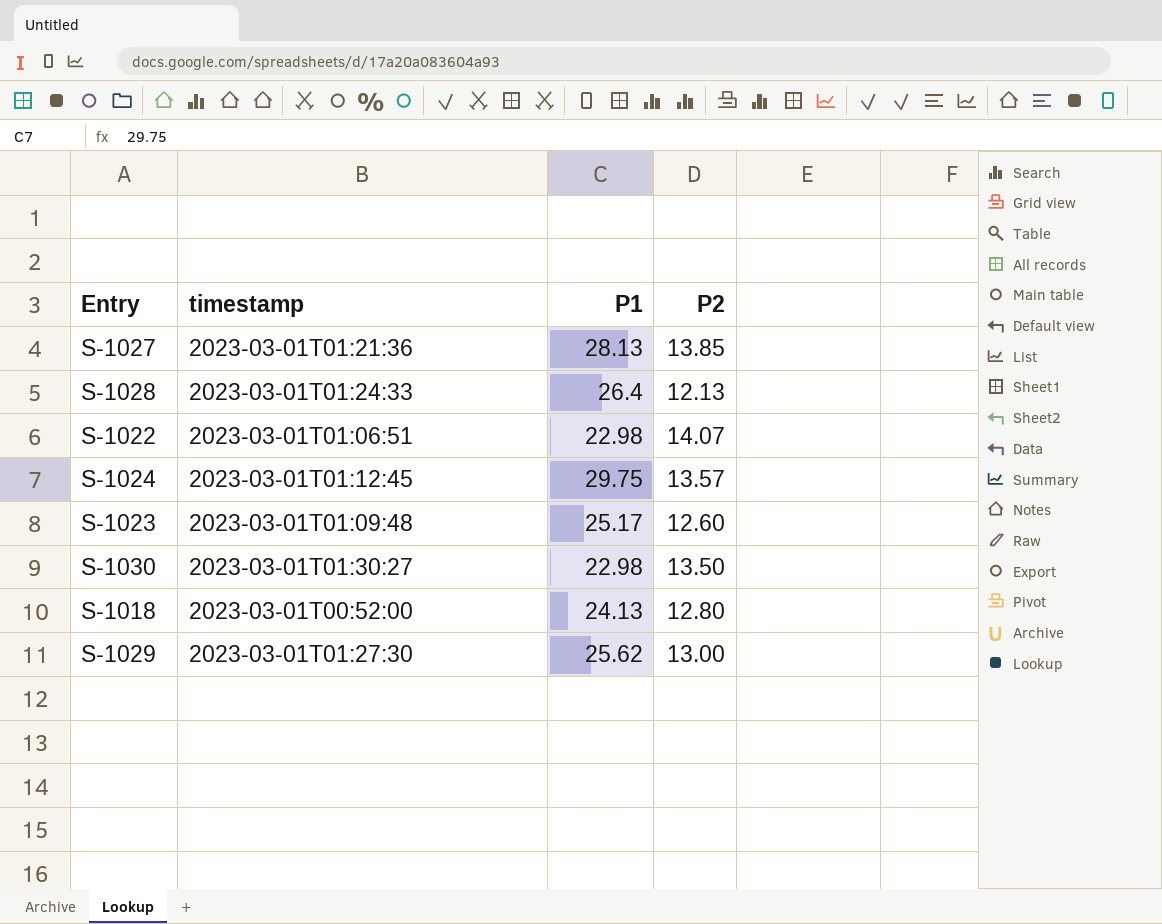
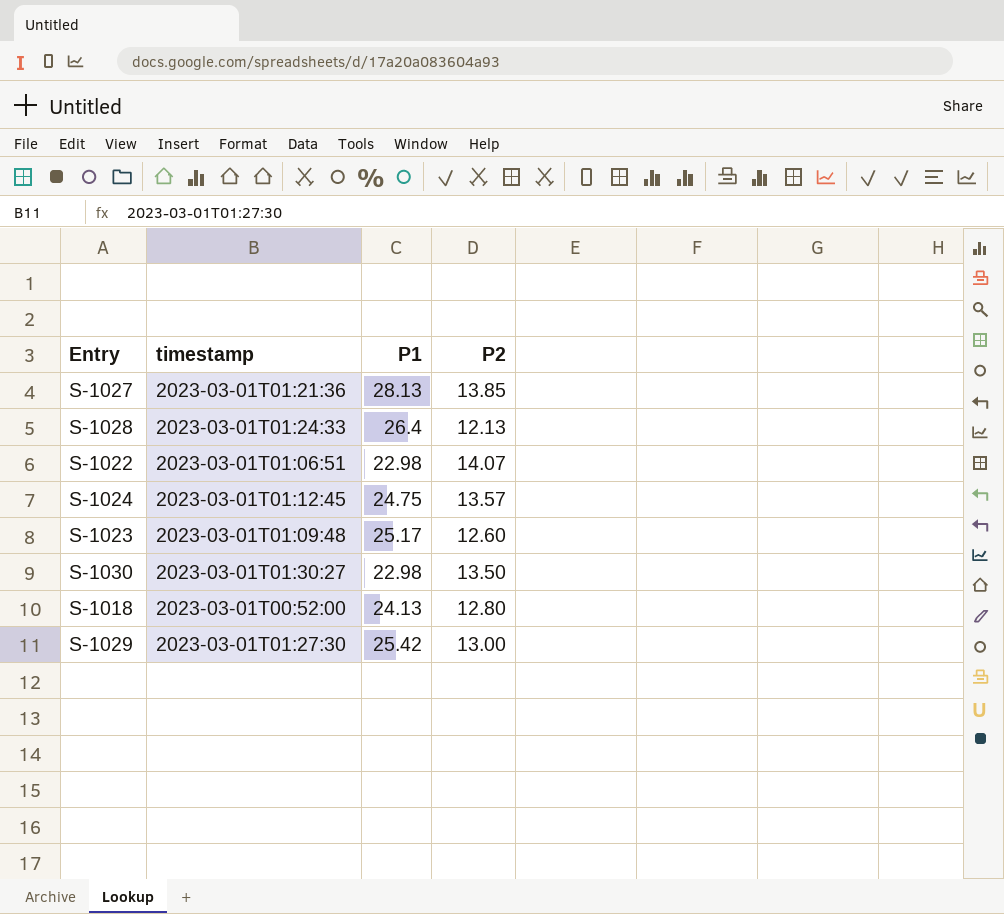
S-1024 | P1: 29.75 -> 24.75
S-1029 | P1: 25.62 -> 25.42

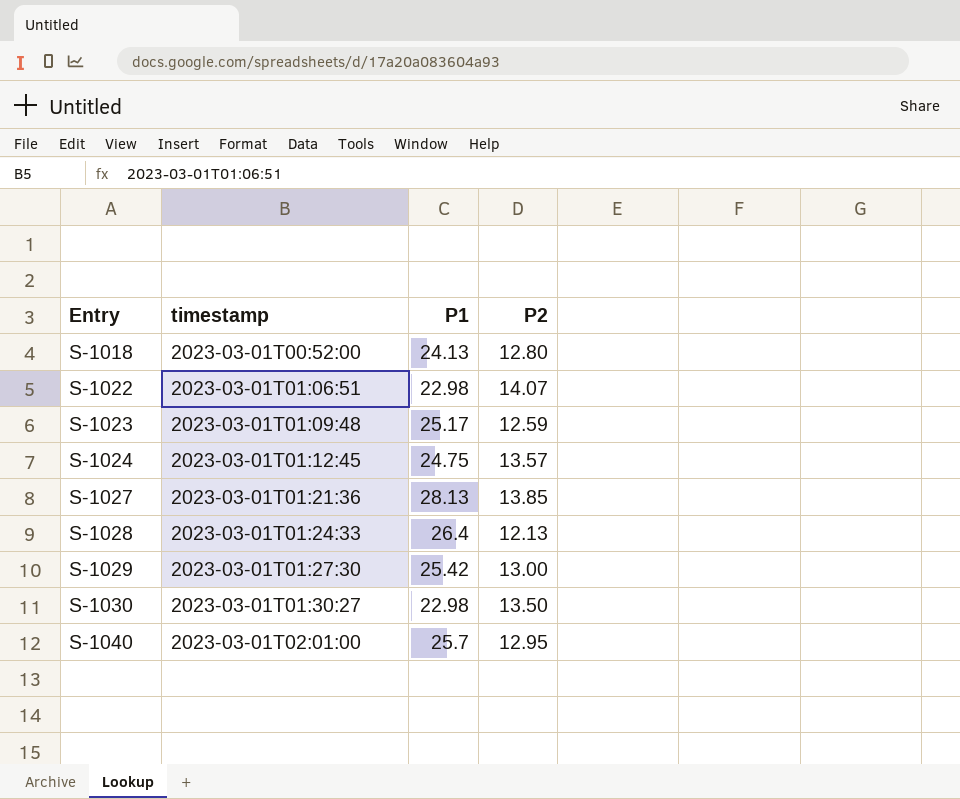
row order: none -> Entry ascending
S-1023 | P2: 12.60 -> 12.59
row S-1040: none -> 2023-03-01T02:01:00 | 25.7 | 12.95

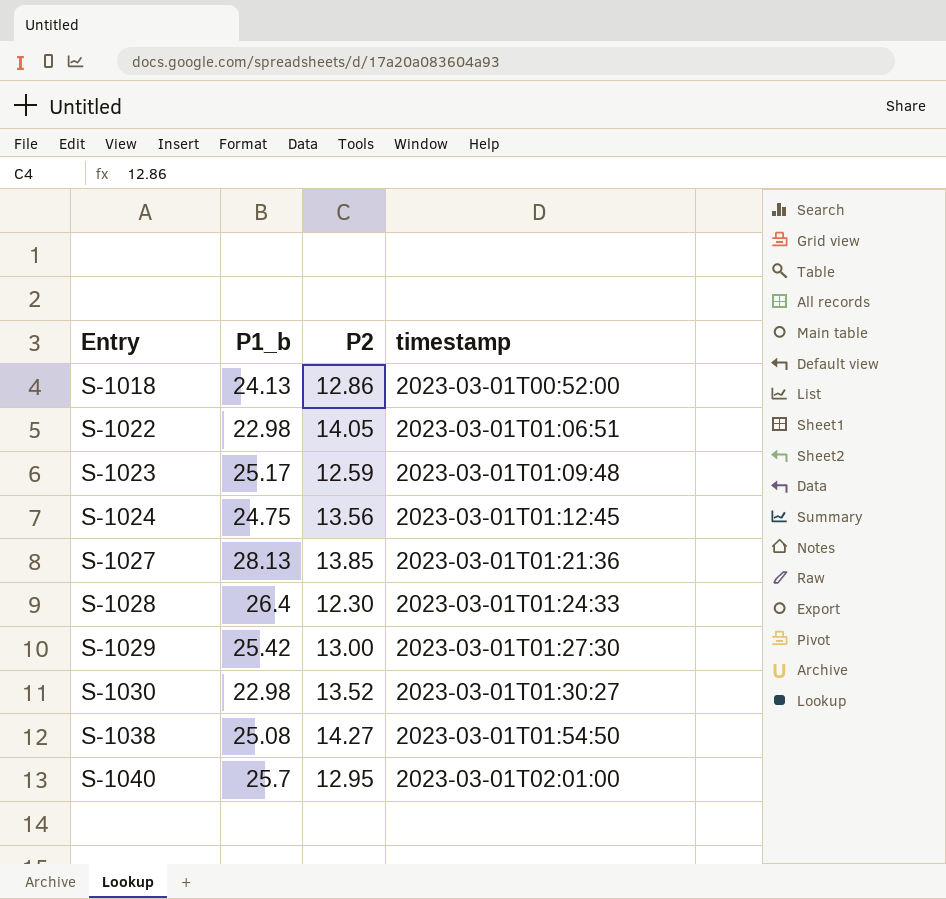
column name: P1 -> P1_b
column timestamp | position: 2 -> 4
S-1018 | P2: 12.80 -> 12.86
S-1022 | P2: 14.07 -> 14.05
S-1024 | P2: 13.57 -> 13.56
S-1028 | P2: 12.13 -> 12.30
S-1030 | P2: 13.50 -> 13.52
row S-1038: none -> 25.08 | 14.27 | 2023-03-01T01:54:50

